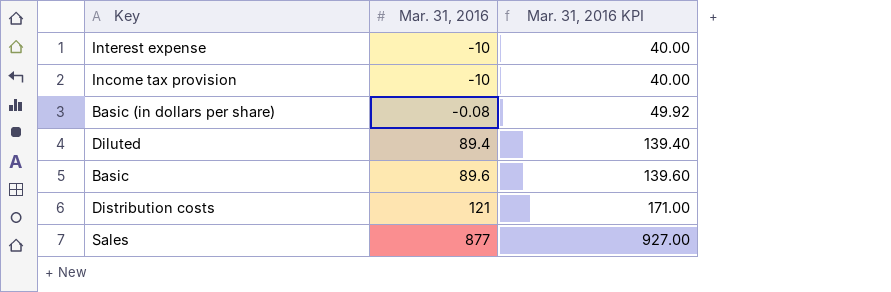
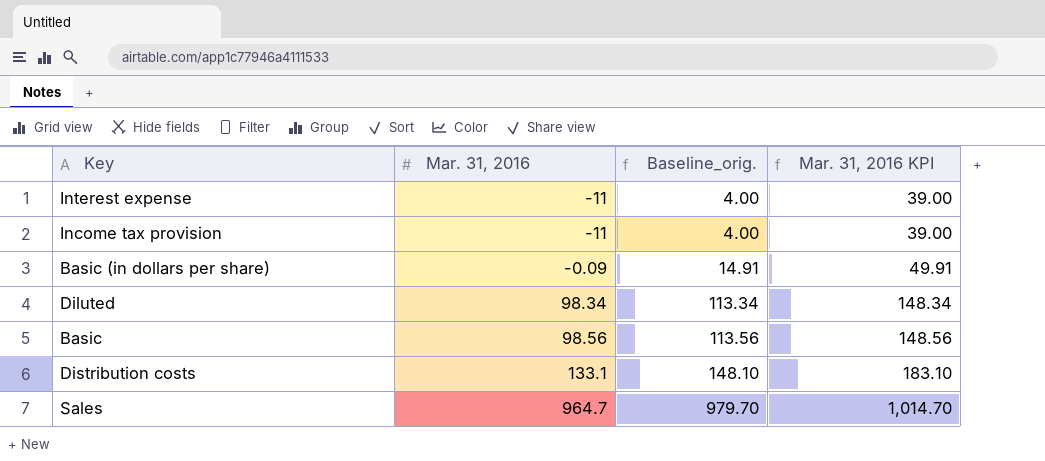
column Baseline_orig. | formula: none -> [Mar. 31, 2016] + 15
Interest expense | Mar. 31, 2016: -10 -> -11
Interest expense | Mar. 31, 2016 KPI: 40.00 -> 39.00
Income tax provision | Mar. 31, 2016: -10 -> -11
Income tax provision | Mar. 31, 2016 KPI: 40.00 -> 39.00
Basic (in dollars per share) | Mar. 31, 2016: -0.08 -> -0.09
Basic (in dollars per share) | Mar. 31, 2016 KPI: 49.92 -> 49.91
Diluted | Mar. 31, 2016: 89.4 -> 98.34
Diluted | Mar. 31, 2016 KPI: 139.40 -> 148.34
Basic | Mar. 31, 2016: 89.6 -> 98.56
Basic | Mar. 31, 2016 KPI: 139.60 -> 148.56
Distribution costs | Mar. 31, 2016: 121 -> 133.1
Distribution costs | Mar. 31, 2016 KPI: 171.00 -> 183.10
Sales | Mar. 31, 2016: 877 -> 964.7
Sales | Mar. 31, 2016 KPI: 927.00 -> 1,014.70

